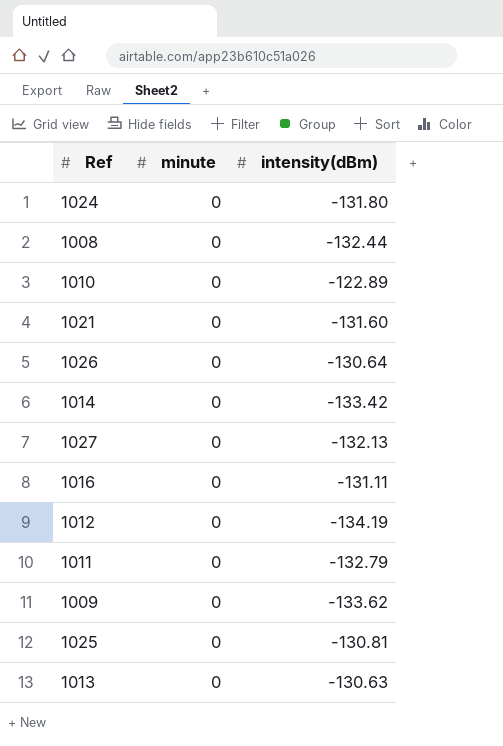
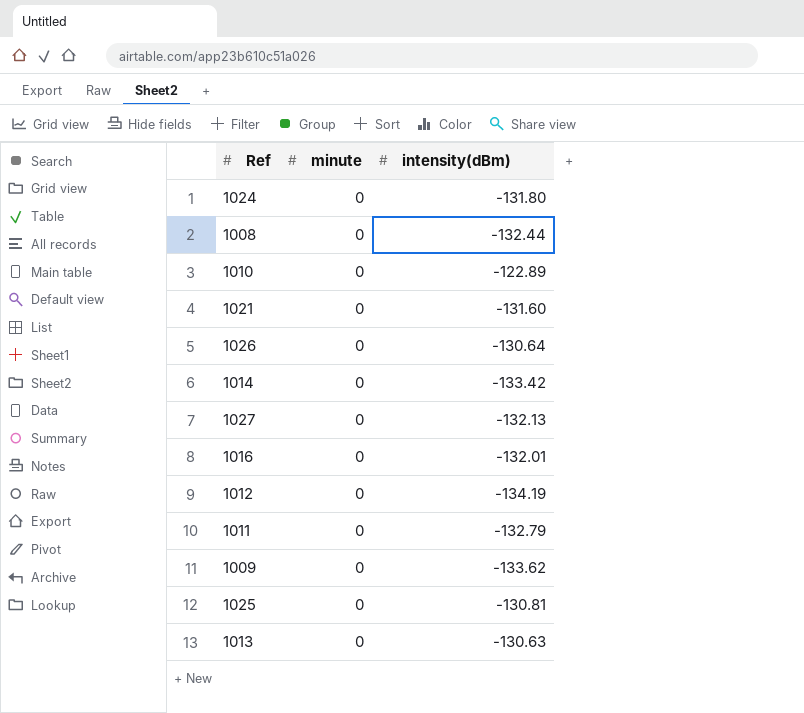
1016 | intensity(dBm): -131.11 -> -132.01

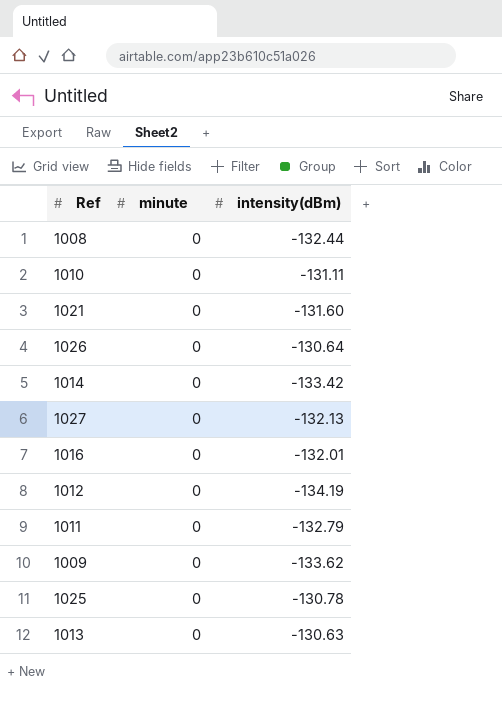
row 1024: 0 | -131.80 -> none
1010 | intensity(dBm): -122.89 -> -131.11
1025 | intensity(dBm): -130.81 -> -130.78

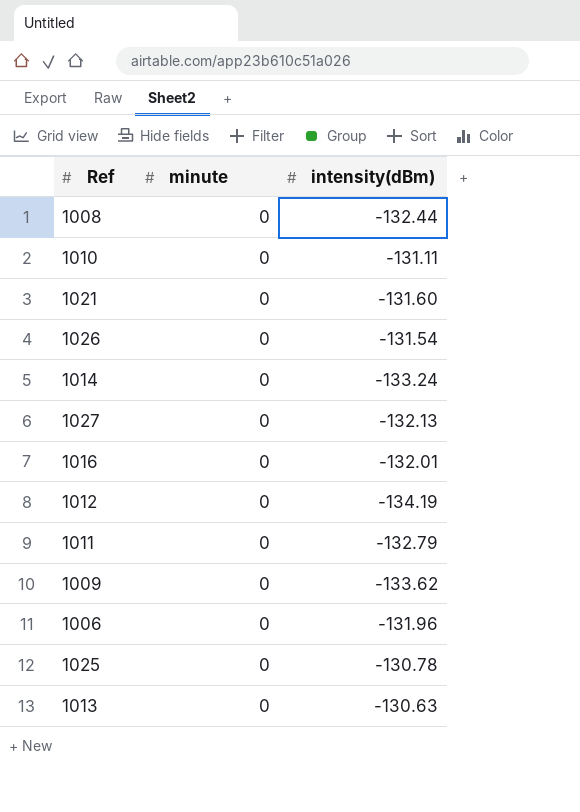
1026 | intensity(dBm): -130.64 -> -131.54
1014 | intensity(dBm): -133.42 -> -133.24
row 1006: none -> 0 | -131.96

